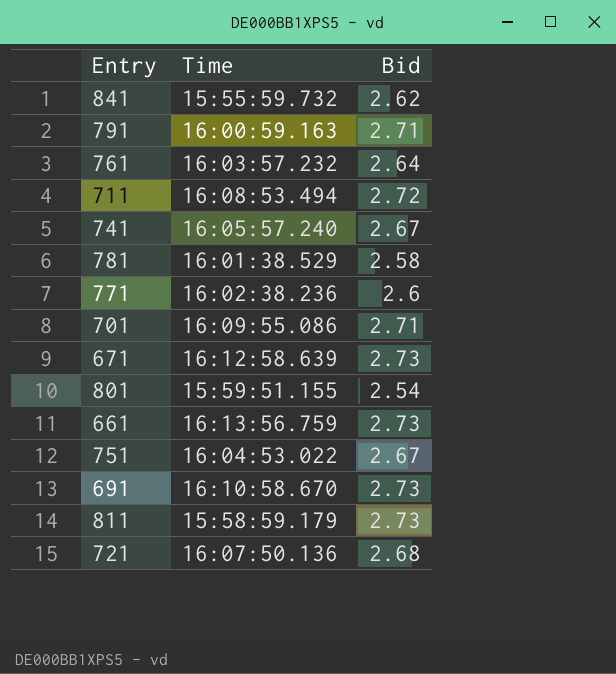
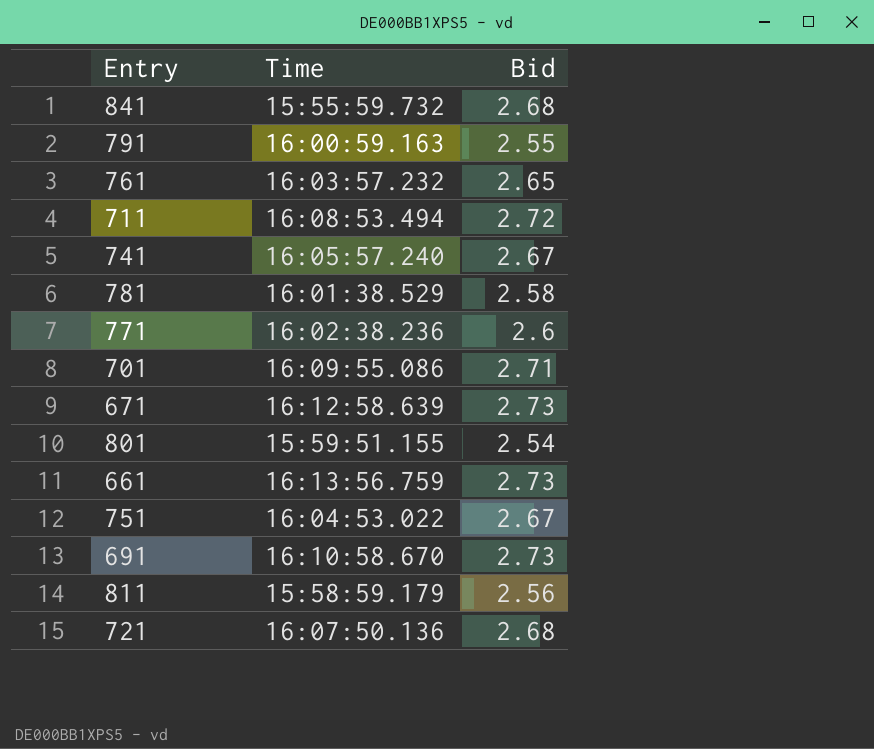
841 | Bid: 2.62 -> 2.68
791 | Bid: 2.71 -> 2.55
761 | Bid: 2.64 -> 2.65
811 | Bid: 2.73 -> 2.56

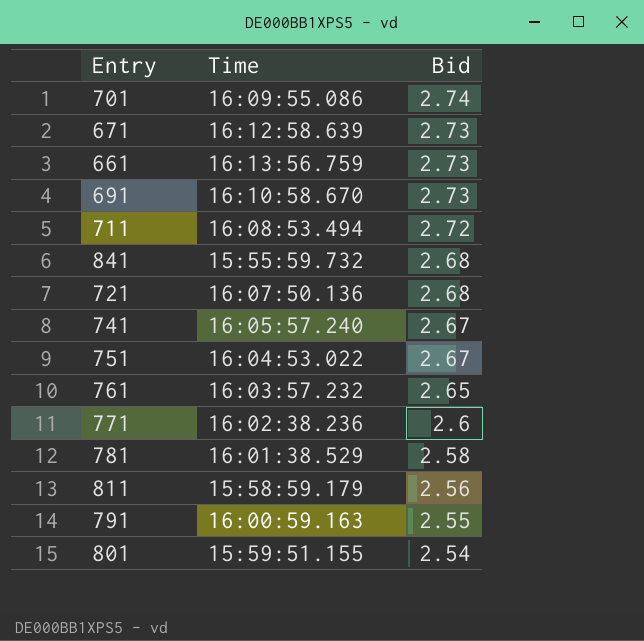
row order: none -> Bid descending
701 | Bid: 2.71 -> 2.74

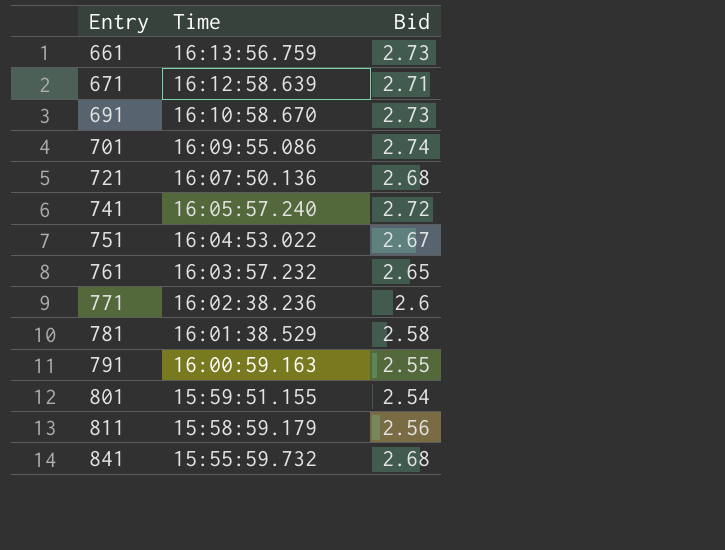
row order: Bid descending -> Entry ascending
row 711: 16:08:53.494 | 2.72 -> none
671 | Bid: 2.73 -> 2.71
741 | Bid: 2.67 -> 2.72

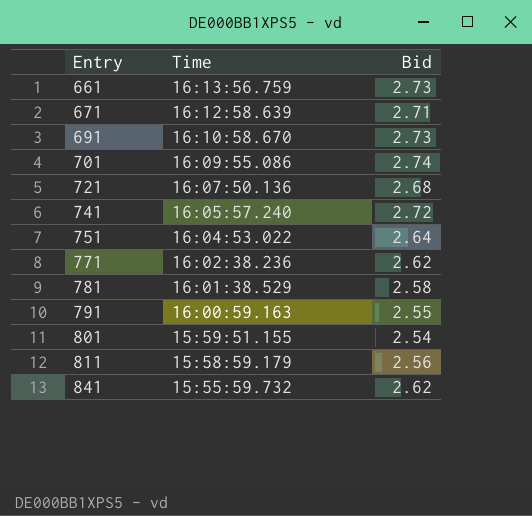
row 761: 16:03:57.232 | 2.65 -> none
751 | Bid: 2.67 -> 2.64
771 | Bid: 2.6 -> 2.62
841 | Bid: 2.68 -> 2.62

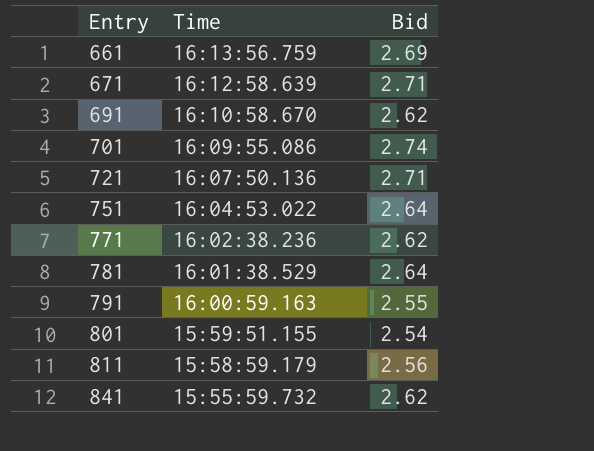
row 741: 16:05:57.240 | 2.72 -> none
661 | Bid: 2.73 -> 2.69
691 | Bid: 2.73 -> 2.62
721 | Bid: 2.68 -> 2.71
781 | Bid: 2.58 -> 2.64

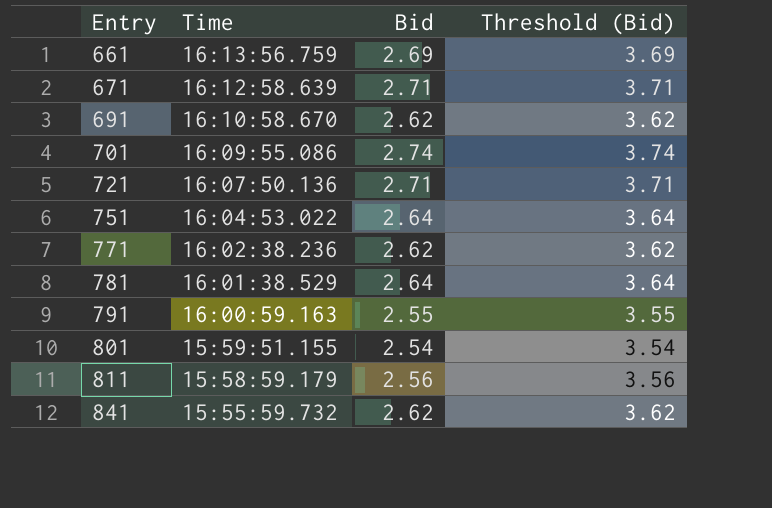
column Threshold (Bid) | formula: none -> [Bid] + 1

